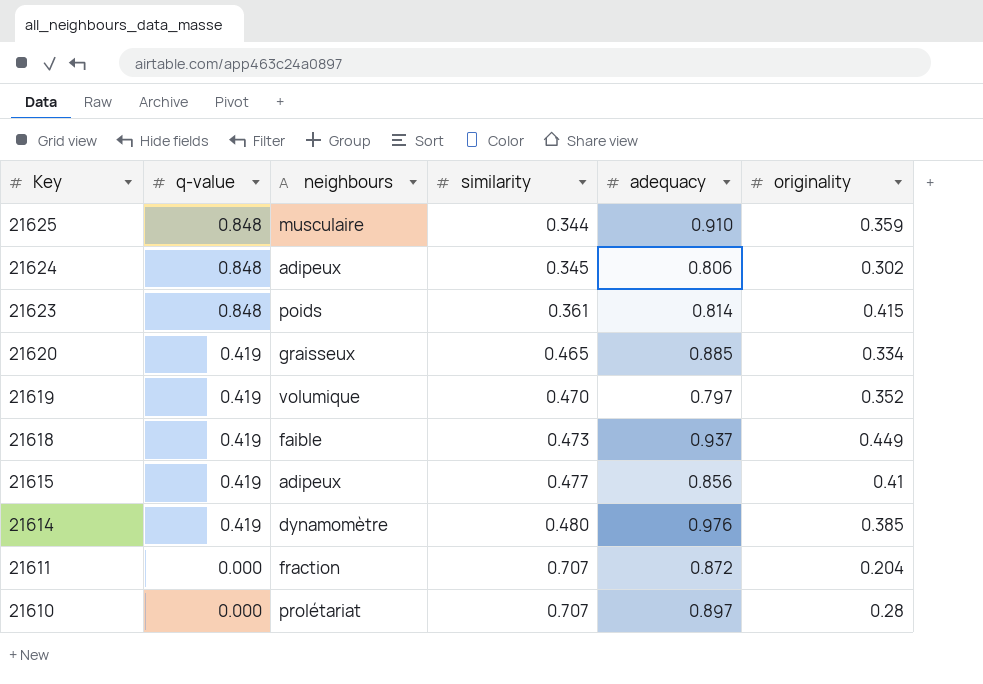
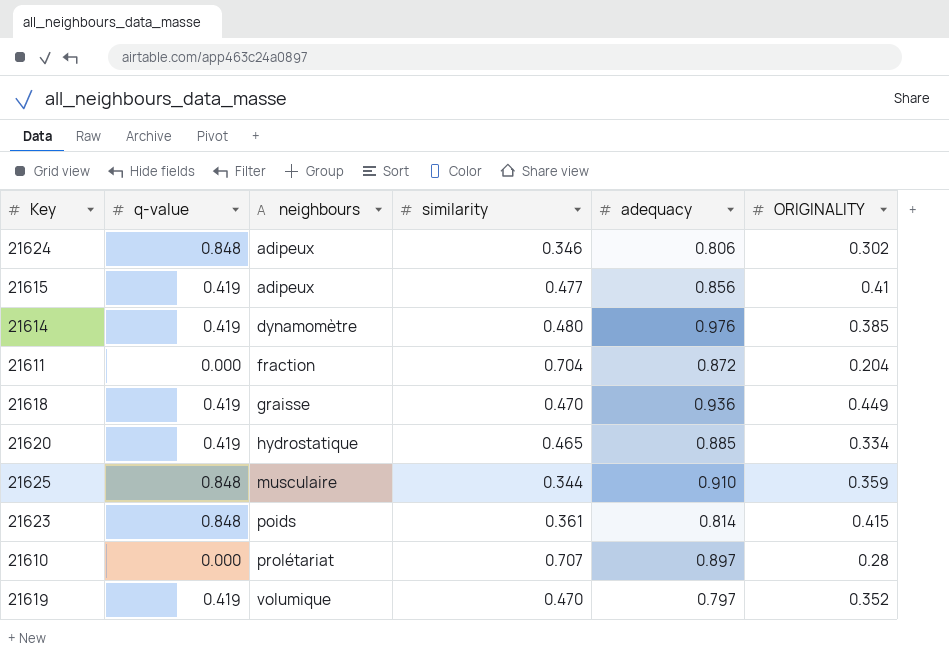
row order: Key descending -> neighbours ascending
column name: originality -> ORIGINALITY
21624 | similarity: 0.345 -> 0.346
21611 | similarity: 0.707 -> 0.704
21618 | neighbours: faible -> graisse
21618 | similarity: 0.473 -> 0.470
21618 | adequacy: 0.937 -> 0.936
21620 | neighbours: graisseux -> hydrostatique

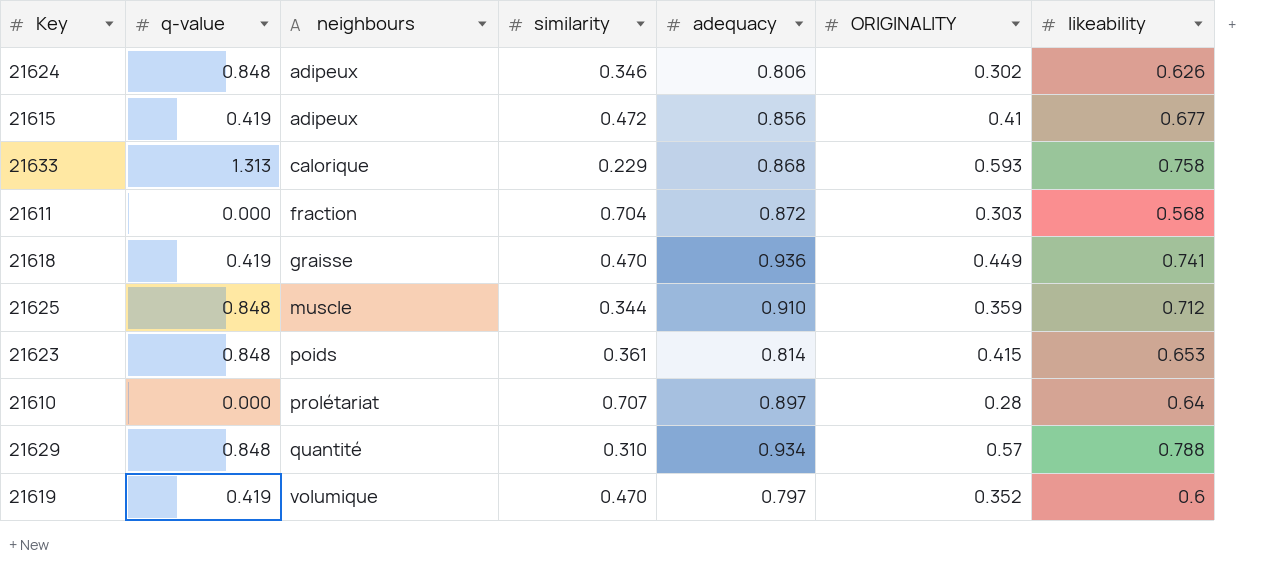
column likeability | position: none -> 7
row 21614: 0.419 | dynamomètre | 0.480 | 0.976 | 0.385 -> none
row 21620: 0.419 | hydrostatique | 0.465 | 0.885 | 0.334 -> none
21615 | similarity: 0.477 -> 0.472
row 21633: none -> 1.313 | calorique | 0.229 | 0.868 | 0.593 | 0.758
21611 | ORIGINALITY: 0.204 -> 0.303
21625 | neighbours: musculaire -> muscle
row 21629: none -> 0.848 | quantité | 0.310 | 0.934 | 0.57 | 0.788

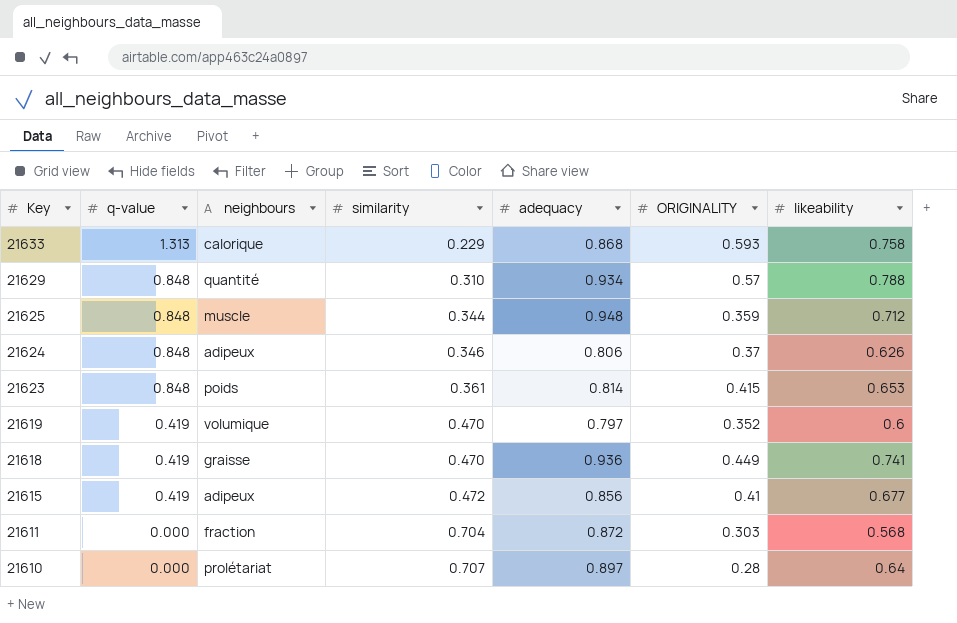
row order: neighbours ascending -> Key descending
21625 | adequacy: 0.910 -> 0.948
21624 | ORIGINALITY: 0.302 -> 0.37

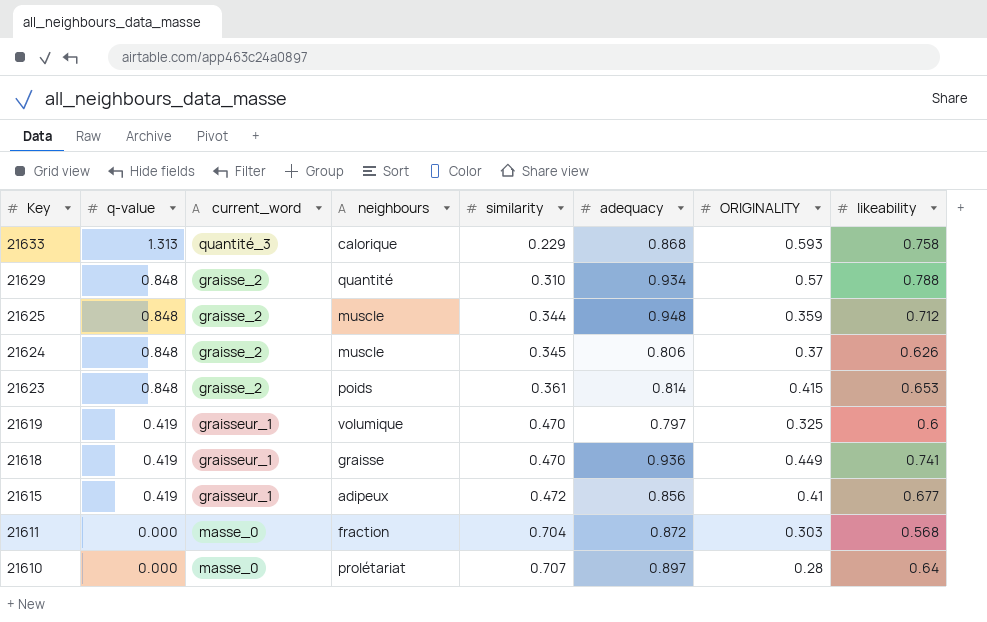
column current_word | position: none -> 3
21624 | neighbours: adipeux -> muscle
21624 | similarity: 0.346 -> 0.345
21619 | ORIGINALITY: 0.352 -> 0.325

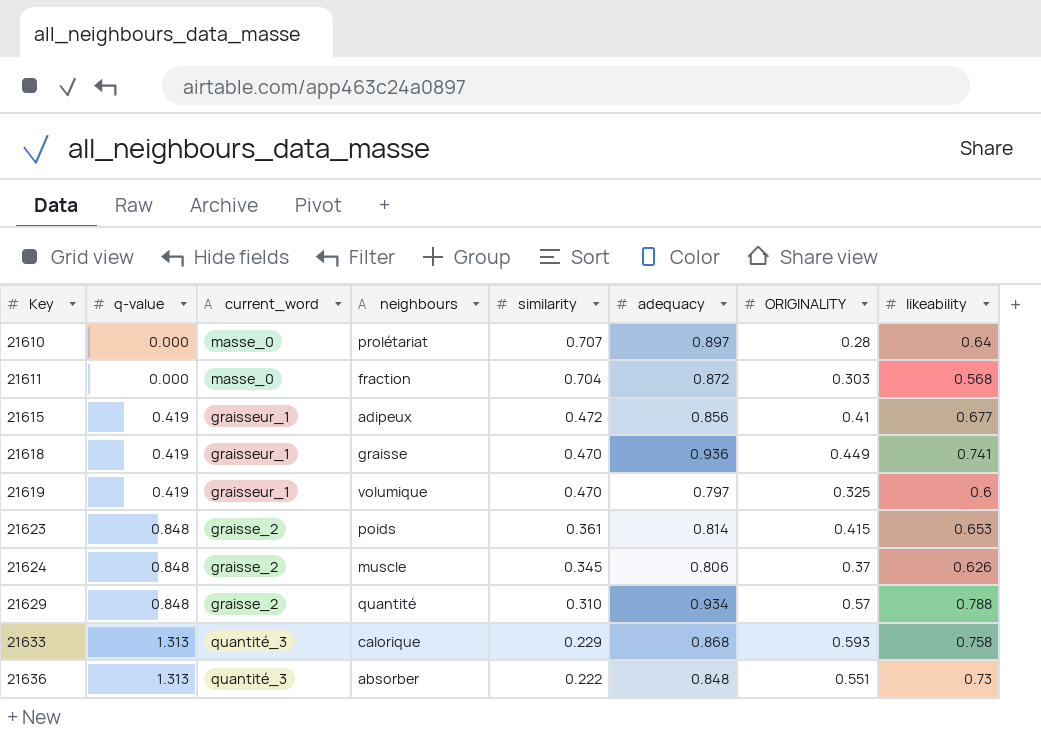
row order: Key descending -> Key ascending
row 21625: 0.848 | graisse_2 | muscle | 0.344 | 0.948 | 0.359 | 0.712 -> none
row 21636: none -> 1.313 | quantité_3 | absorber | 0.222 | 0.848 | 0.551 | 0.73

